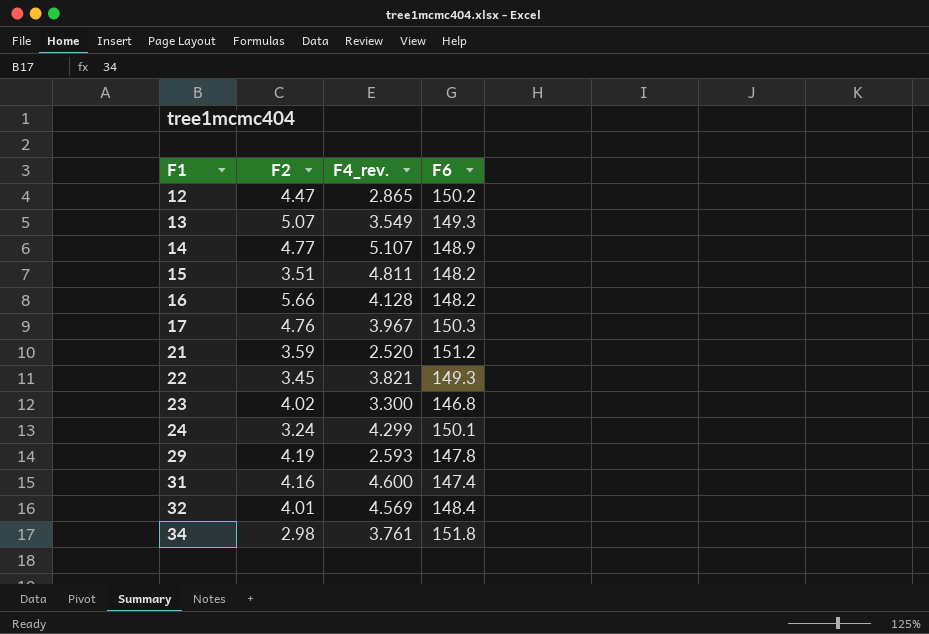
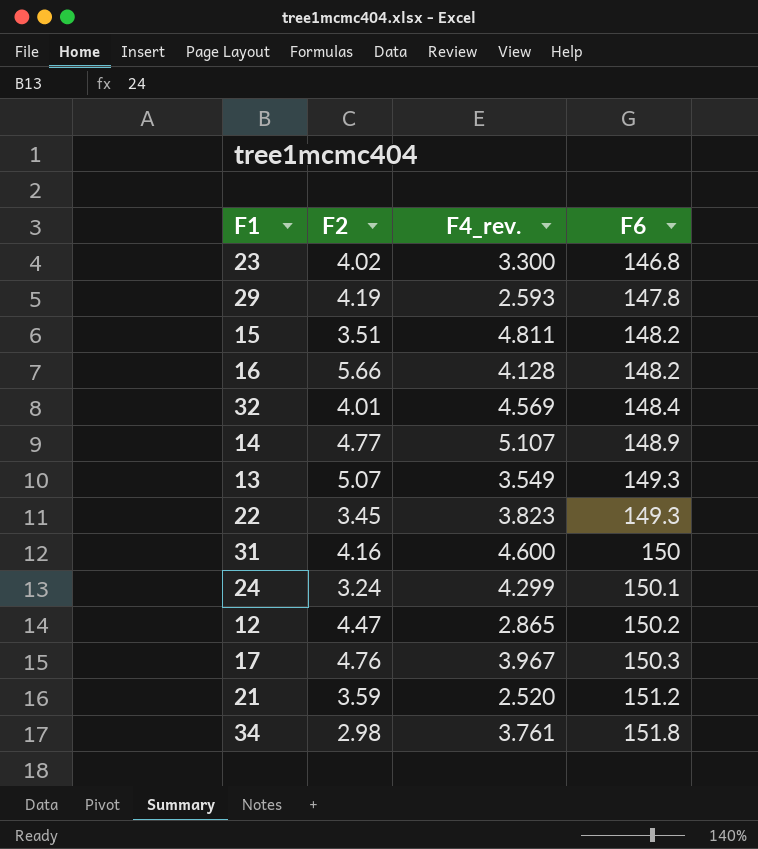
row order: F1 ascending -> F6 ascending
22 | F4_rev.: 3.821 -> 3.823
31 | F6: 147.4 -> 150

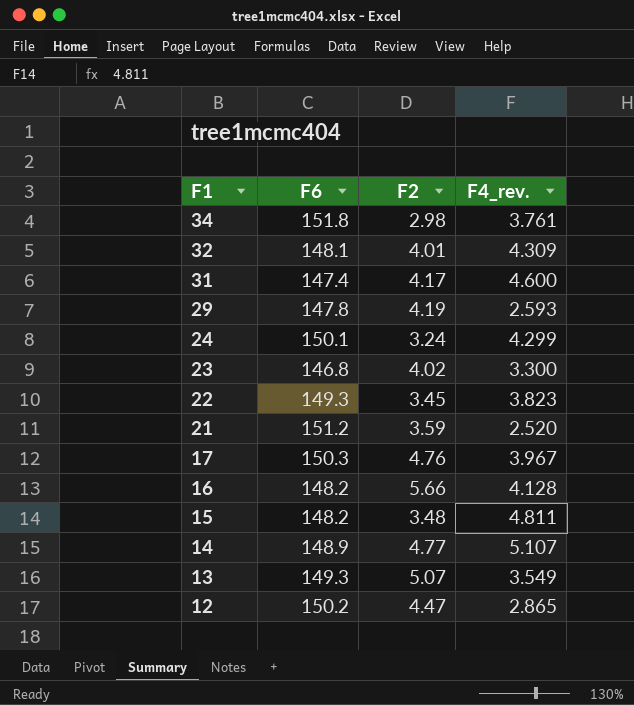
row order: F6 ascending -> F1 descending
column F6 | position: 4 -> 2
32 | F6: 148.4 -> 148.1
32 | F4_rev.: 4.569 -> 4.309
31 | F6: 150 -> 147.4
31 | F2: 4.16 -> 4.17
15 | F2: 3.51 -> 3.48

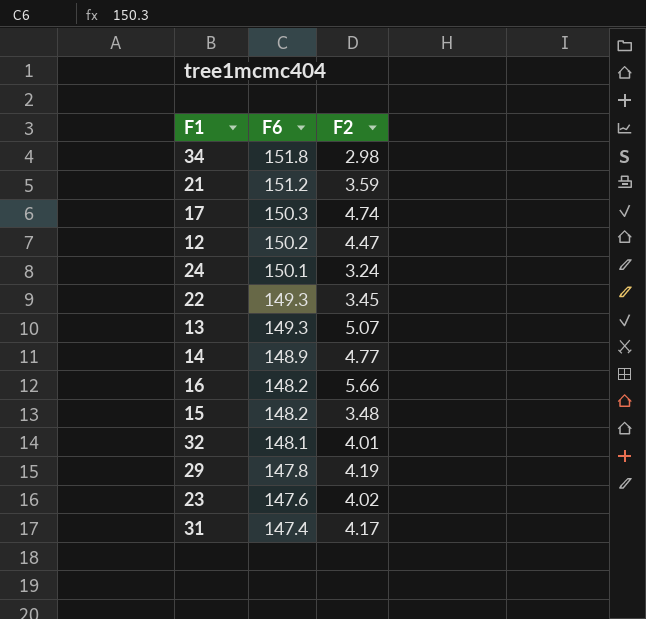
row order: F1 descending -> F6 descending
column F4_rev. | position: 4 -> none
17 | F2: 4.76 -> 4.74
23 | F6: 146.8 -> 147.6

